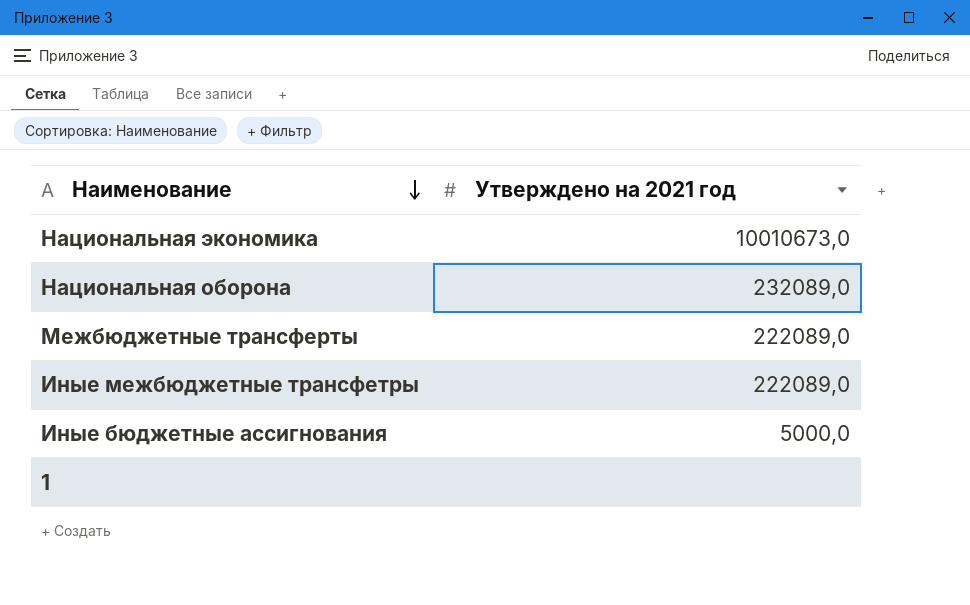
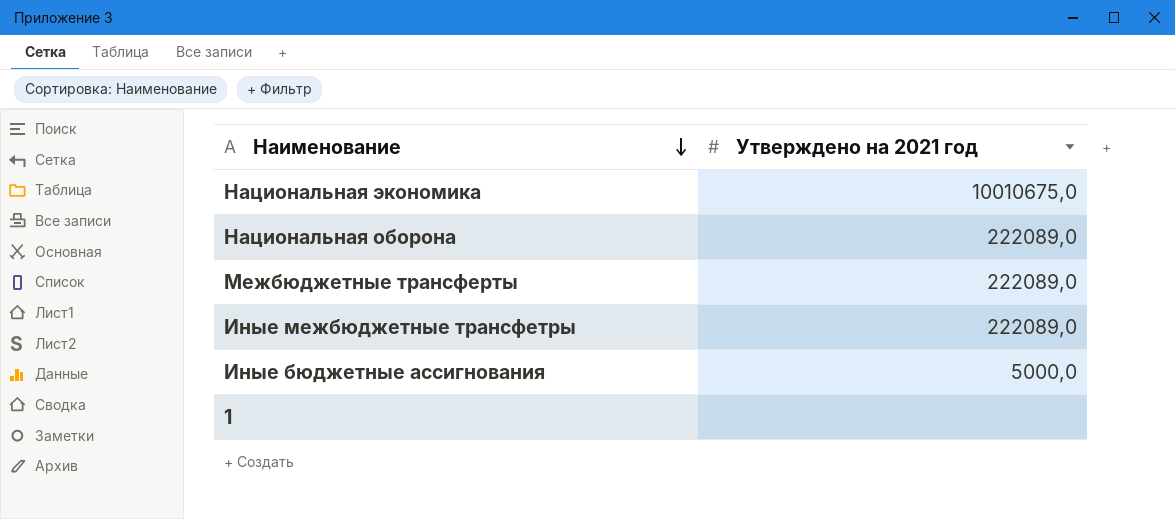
Национальная экономика | Утверждено на 2021 год: 10010673,0 -> 10010675,0
Национальная оборона | Утверждено на 2021 год: 232089,0 -> 222089,0

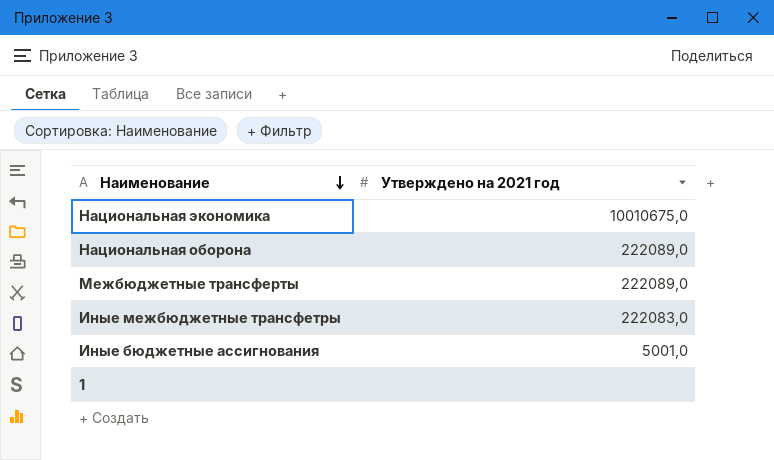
Иные межбюджетные трансфетры | Утверждено на 2021 год: 222089,0 -> 222083,0
Иные бюджетные ассигнования | Утверждено на 2021 год: 5000,0 -> 5001,0

